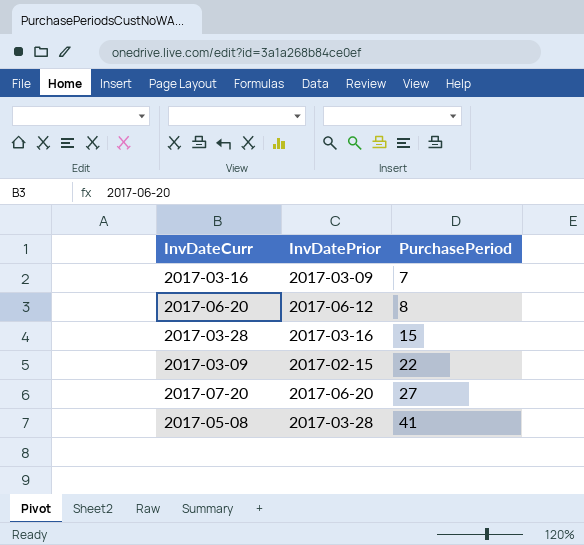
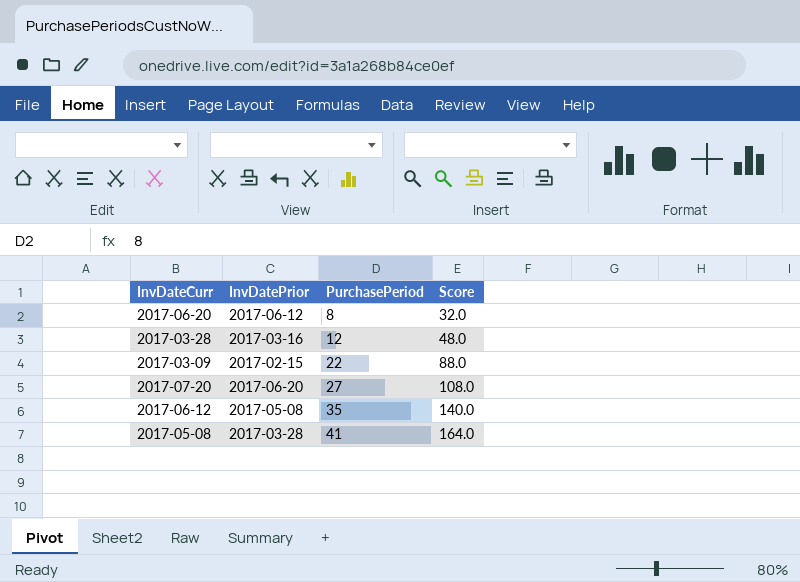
column Score | formula: none -> [PurchasePeriod] * 4
row 2017-03-16: 2017-03-09 | 7 -> none
2017-03-28 | PurchasePeriod: 15 -> 12
row 2017-06-12: none -> 2017-05-08 | 35 | 140.0

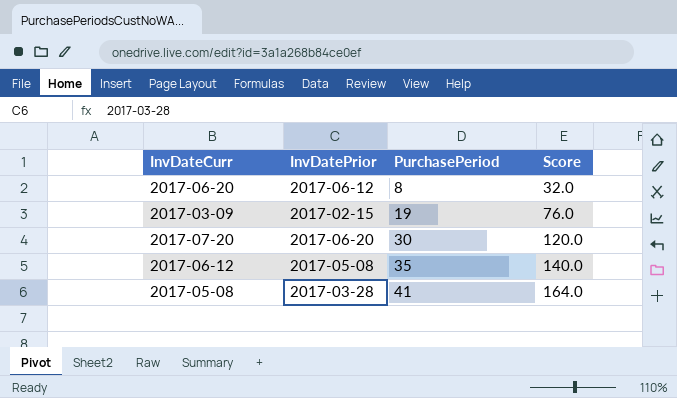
row 2017-03-28: 2017-03-16 | 12 | 48.0 -> none
2017-03-09 | PurchasePeriod: 22 -> 19
2017-03-09 | Score: 88.0 -> 76.0
2017-07-20 | PurchasePeriod: 27 -> 30
2017-07-20 | Score: 108.0 -> 120.0

